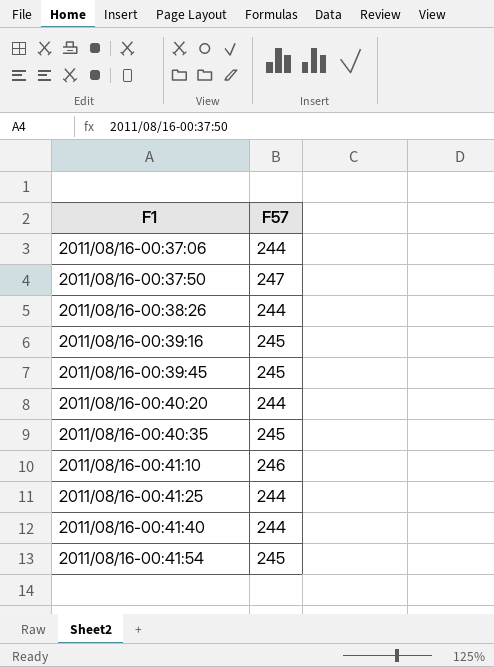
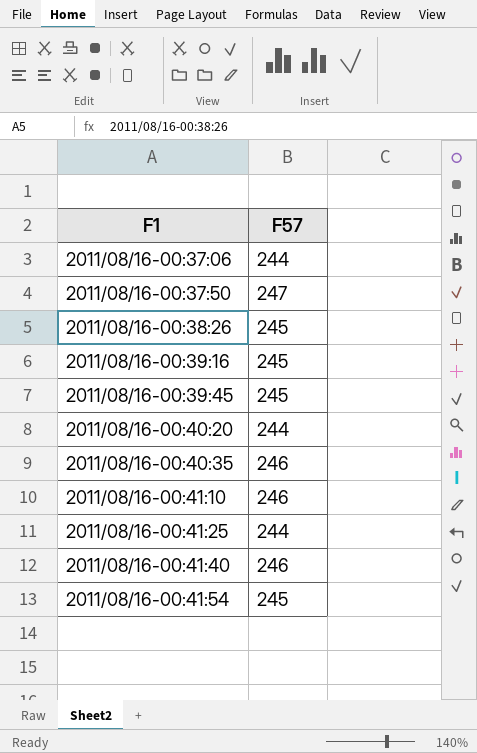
2011/08/16-00:38:26 | F57: 244 -> 245
2011/08/16-00:40:35 | F57: 245 -> 246
2011/08/16-00:41:40 | F57: 244 -> 246

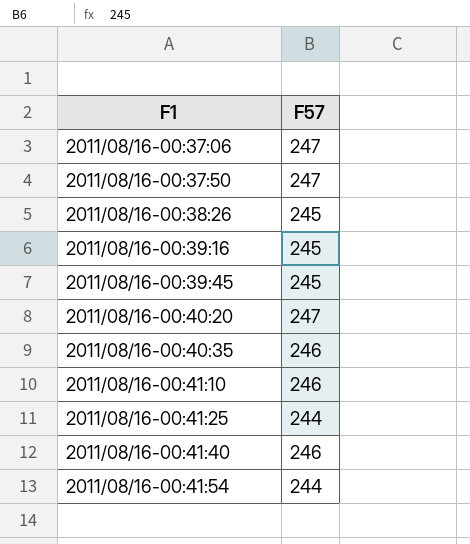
2011/08/16-00:37:06 | F57: 244 -> 247
2011/08/16-00:40:20 | F57: 244 -> 247
2011/08/16-00:41:54 | F57: 245 -> 244

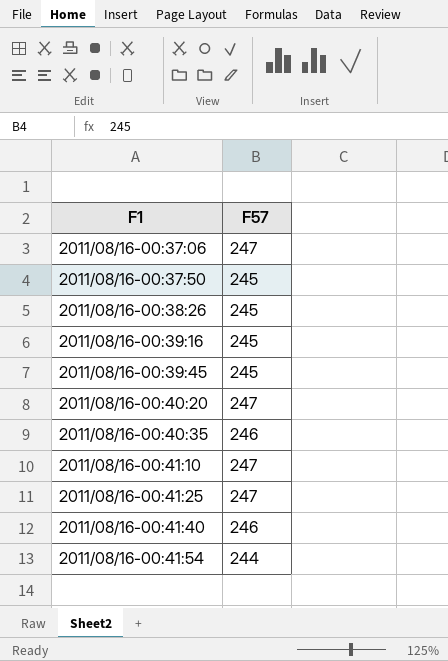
2011/08/16-00:37:50 | F57: 247 -> 245
2011/08/16-00:41:10 | F57: 246 -> 247
2011/08/16-00:41:25 | F57: 244 -> 247

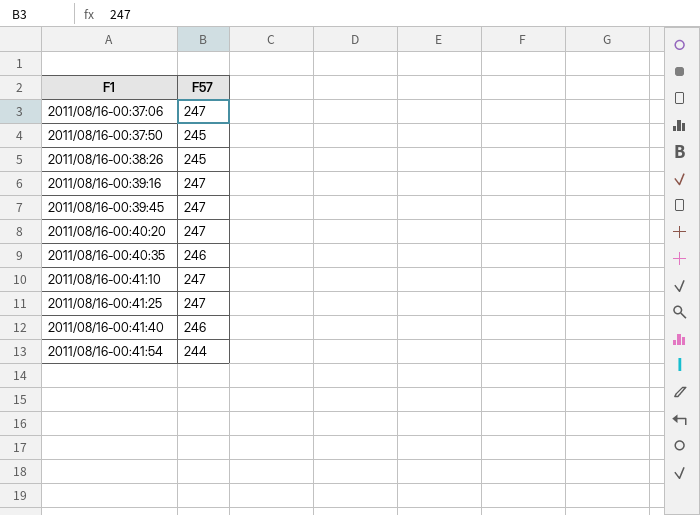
2011/08/16-00:39:16 | F57: 245 -> 247
2011/08/16-00:39:45 | F57: 245 -> 247

